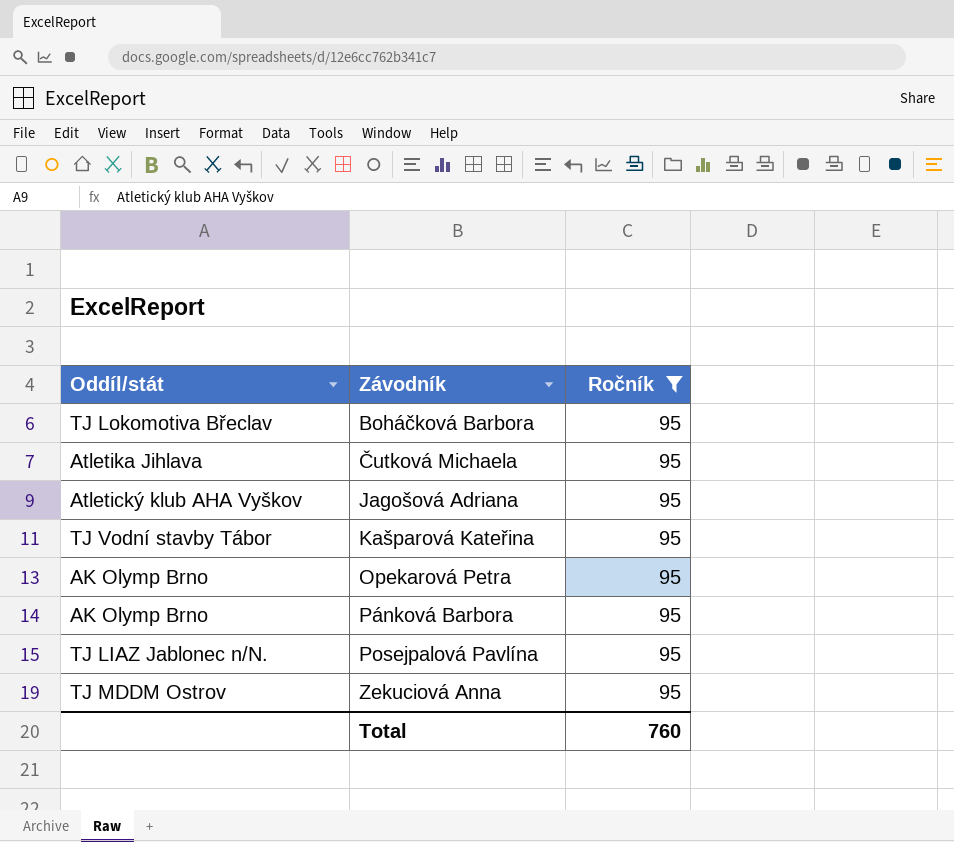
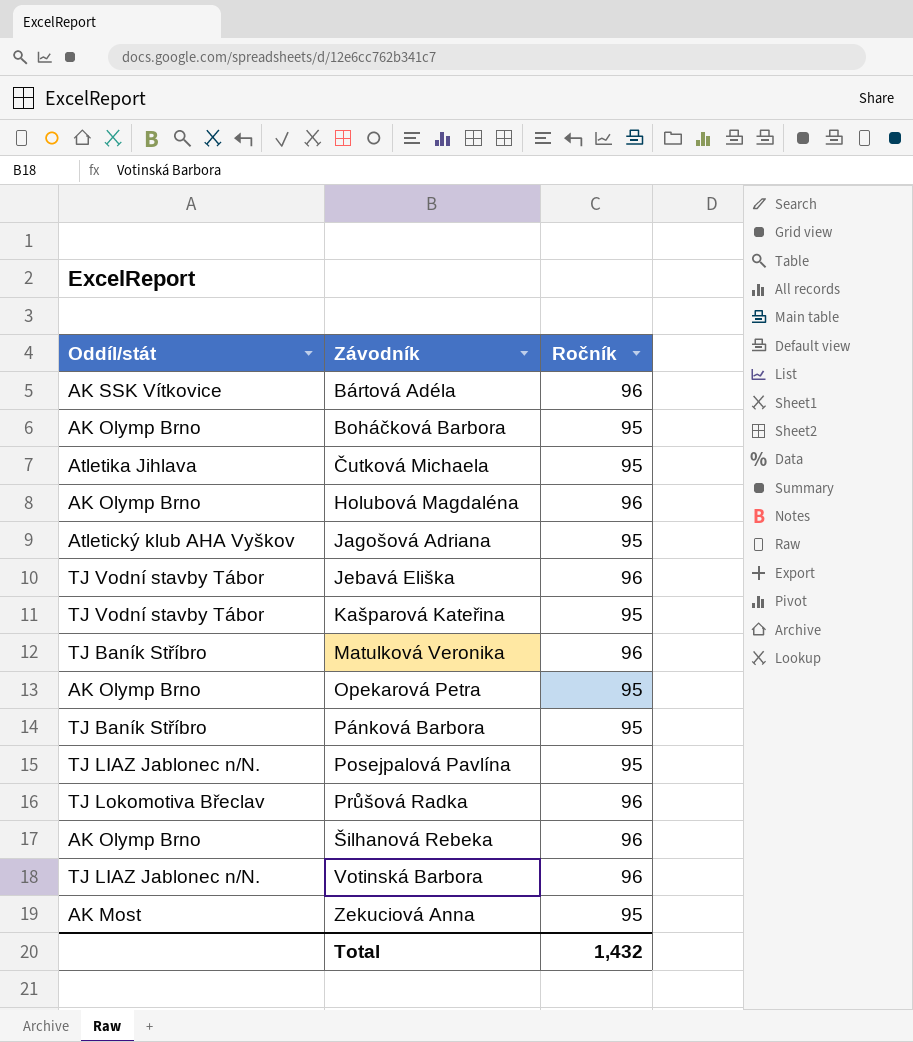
filter: Ročník = 95 -> none
Boháčková Barbora | Oddíl/stát: TJ Lokomotiva Břeclav -> AK Olymp Brno
Pánková Barbora | Oddíl/stát: AK Olymp Brno -> TJ Baník Stříbro
Zekuciová Anna | Oddíl/stát: TJ MDDM Ostrov -> AK Most
Total | Ročník: 760 -> 1,432

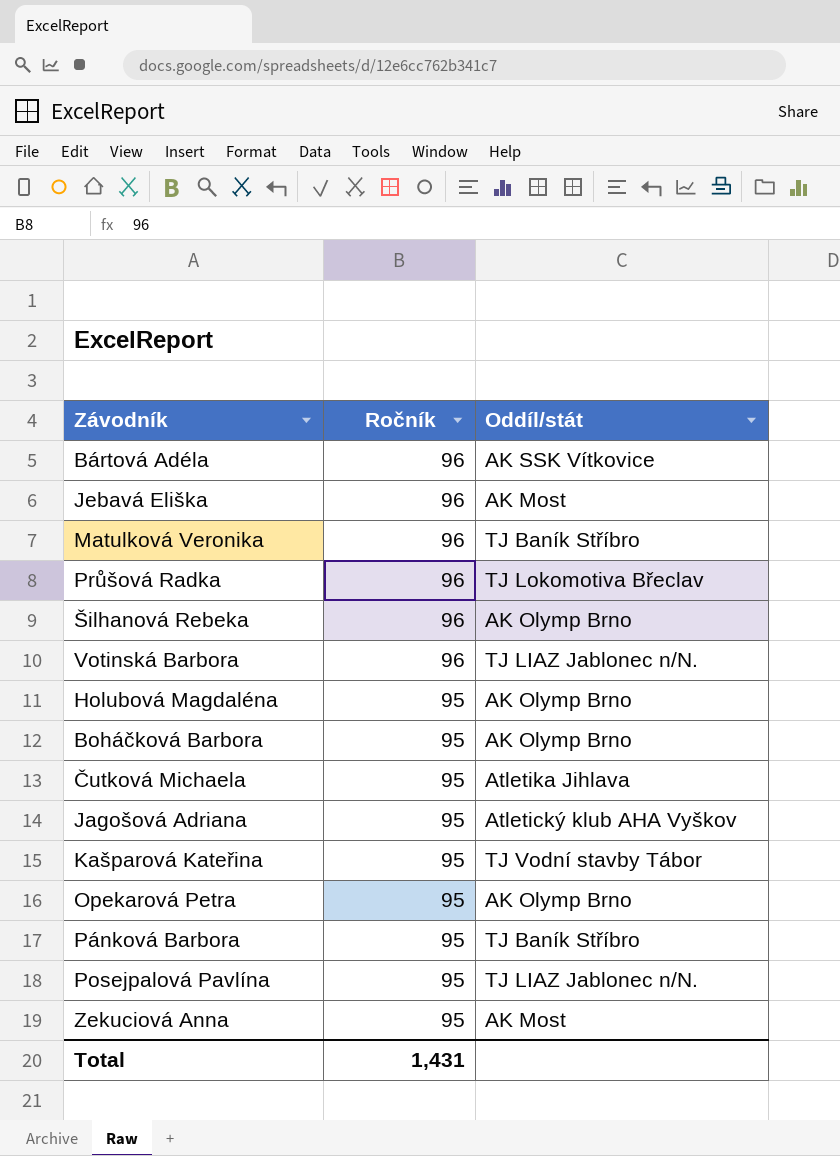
row order: Závodník ascending -> Ročník descending
column Oddíl/stát | position: 1 -> 3
Jebavá Eliška | Oddíl/stát: TJ Vodní stavby Tábor -> AK Most
Holubová Magdaléna | Ročník: 96 -> 95
Total | Ročník: 1,432 -> 1,431

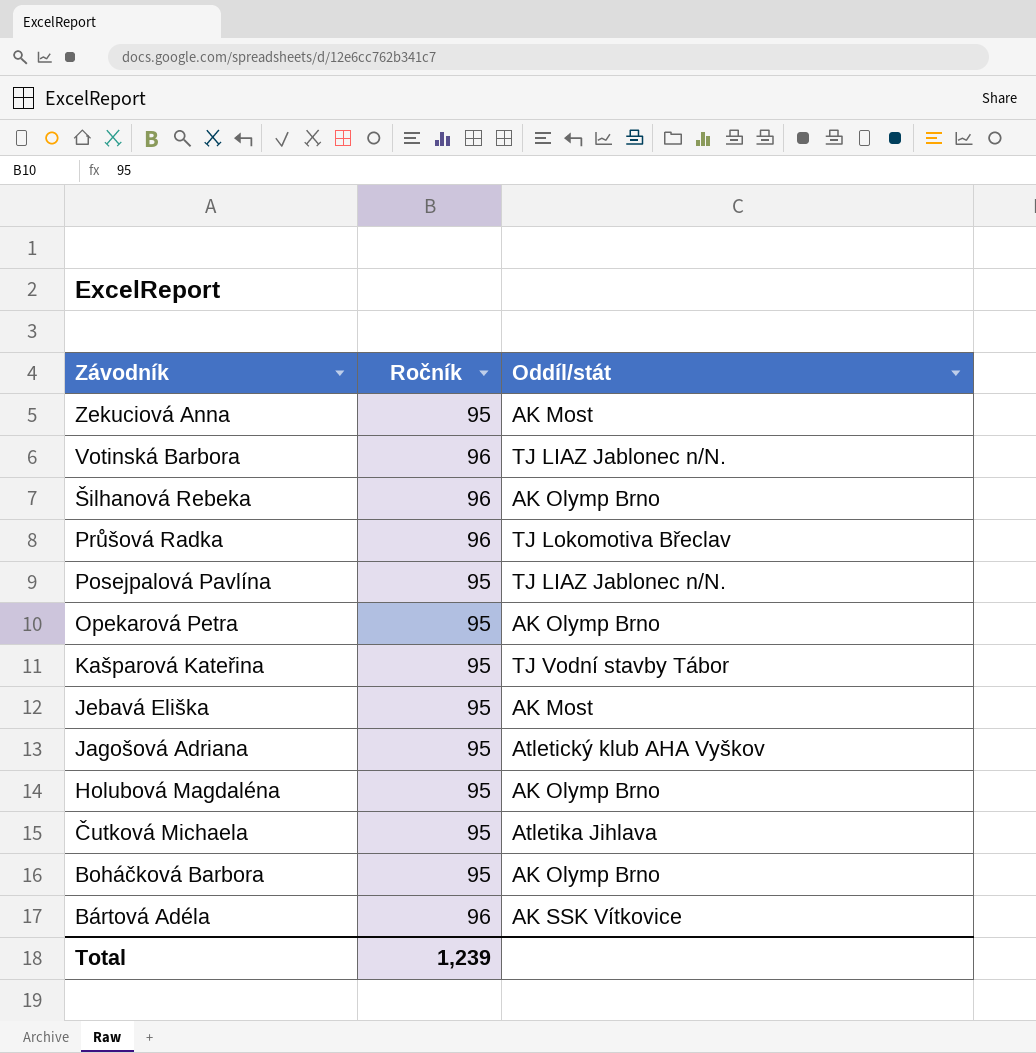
row order: Ročník descending -> Závodník descending
row Matulková Veronika: 96 | TJ Baník Stříbro -> none
row Pánková Barbora: 95 | TJ Baník Stříbro -> none
Jebavá Eliška | Ročník: 96 -> 95
Total | Ročník: 1,431 -> 1,239

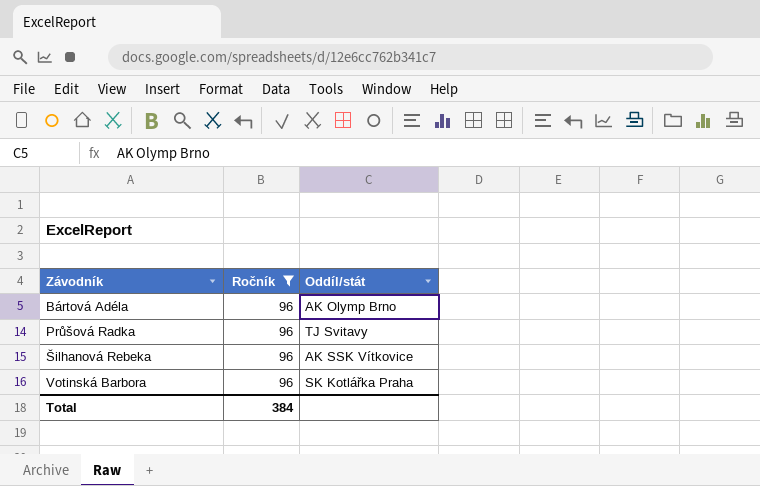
filter: none -> Ročník = 96
row order: Závodník descending -> Závodník ascending
Bártová Adéla | Oddíl/stát: AK SSK Vítkovice -> AK Olymp Brno
Průšová Radka | Oddíl/stát: TJ Lokomotiva Břeclav -> TJ Svitavy
Šilhanová Rebeka | Oddíl/stát: AK Olymp Brno -> AK SSK Vítkovice
Votinská Barbora | Oddíl/stát: TJ LIAZ Jablonec n/N. -> SK Kotlářka Praha
Total | Ročník: 1,239 -> 384

